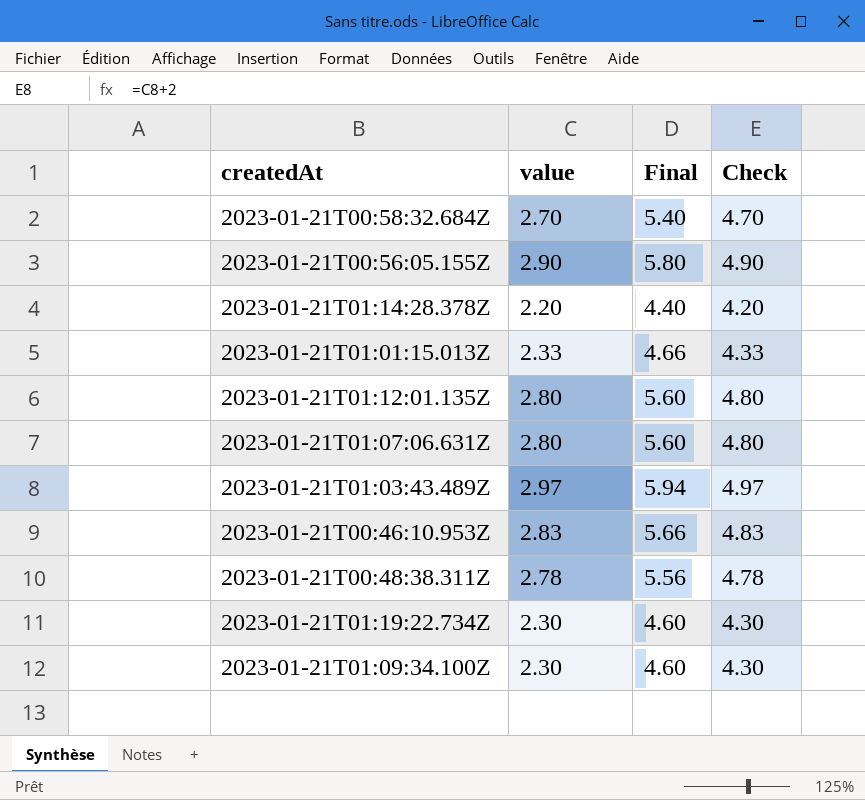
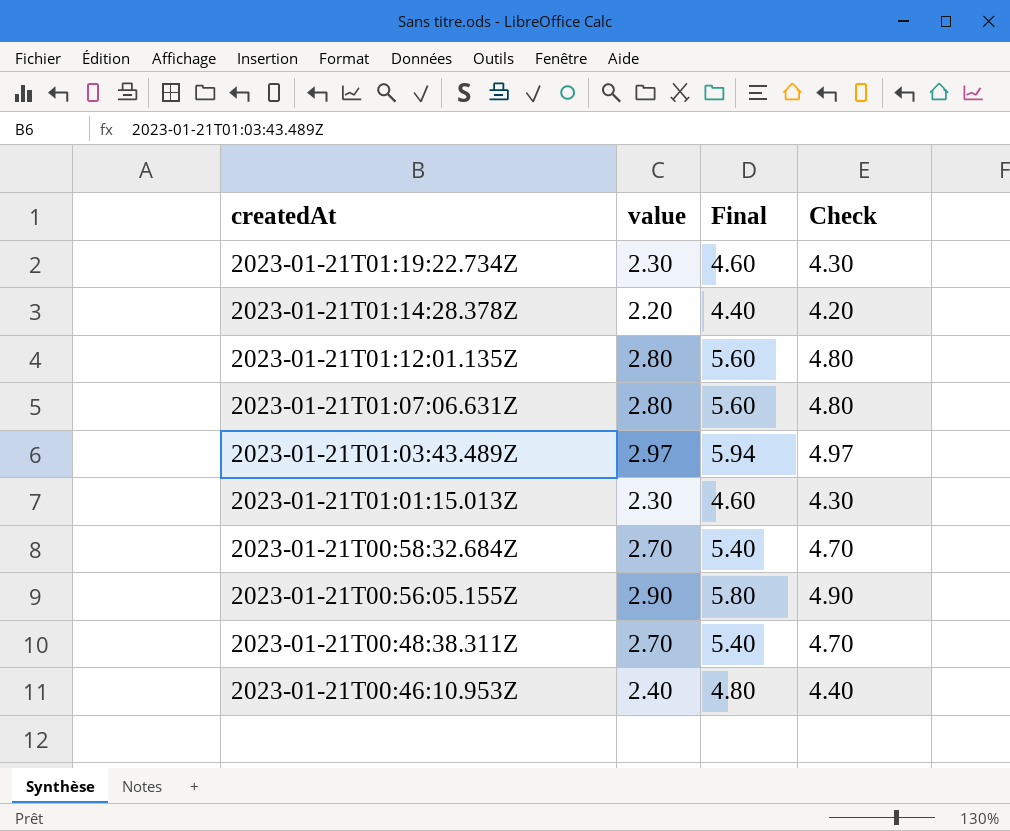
row order: none -> createdAt descending
row 2023-01-21T01:09:34.100Z: 2.30 | 4.60 | 4.30 -> none
2023-01-21T01:01:15.013Z | value: 2.33 -> 2.30
2023-01-21T01:01:15.013Z | Final: 4.66 -> 4.60
2023-01-21T01:01:15.013Z | Check: 4.33 -> 4.30
2023-01-21T00:48:38.311Z | value: 2.78 -> 2.70
2023-01-21T00:48:38.311Z | Final: 5.56 -> 5.40
2023-01-21T00:48:38.311Z | Check: 4.78 -> 4.70
2023-01-21T00:46:10.953Z | value: 2.83 -> 2.40
2023-01-21T00:46:10.953Z | Final: 5.66 -> 4.80
2023-01-21T00:46:10.953Z | Check: 4.83 -> 4.40

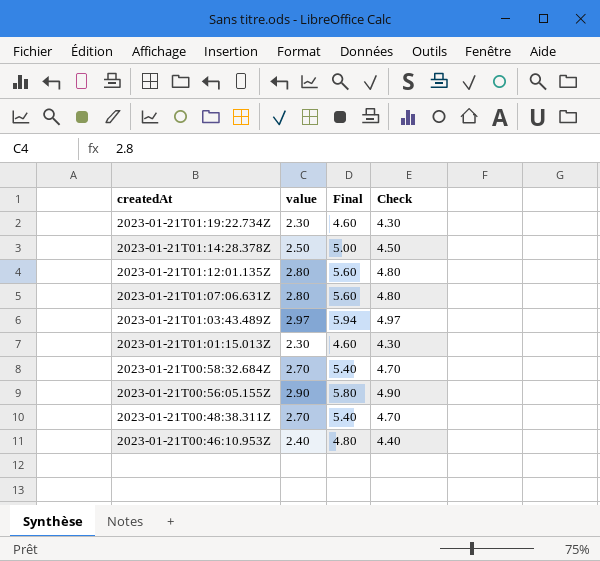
2023-01-21T01:14:28.378Z | value: 2.20 -> 2.50
2023-01-21T01:14:28.378Z | Final: 4.40 -> 5.00
2023-01-21T01:14:28.378Z | Check: 4.20 -> 4.50

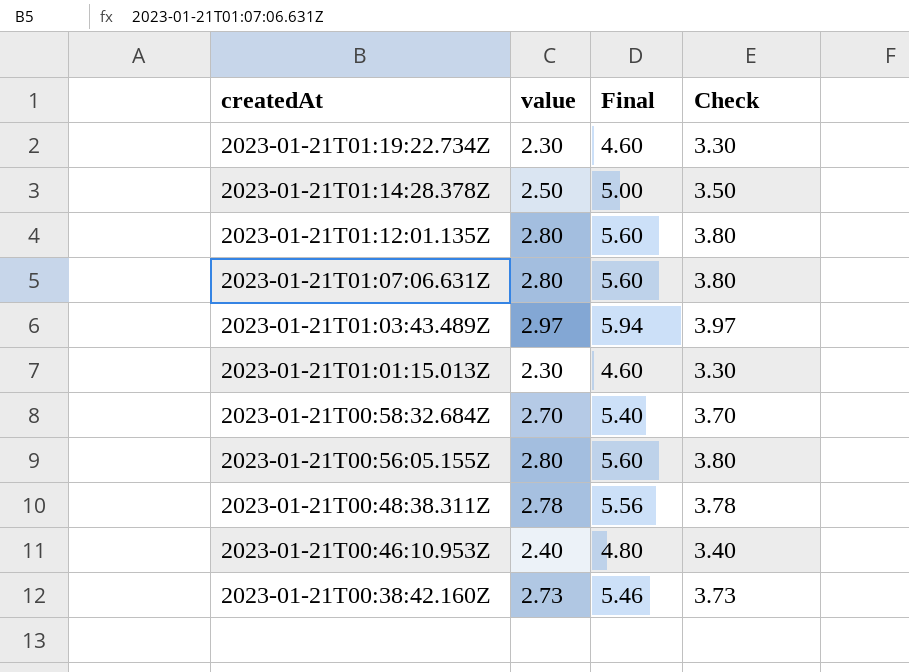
column Check | formula: [value] + 2 -> [value] + 1
2023-01-21T00:56:05.155Z | value: 2.90 -> 2.80
2023-01-21T00:56:05.155Z | Final: 5.80 -> 5.60
2023-01-21T00:48:38.311Z | value: 2.70 -> 2.78
2023-01-21T00:48:38.311Z | Final: 5.40 -> 5.56
row 2023-01-21T00:38:42.160Z: none -> 2.73 | 5.46 | 3.73

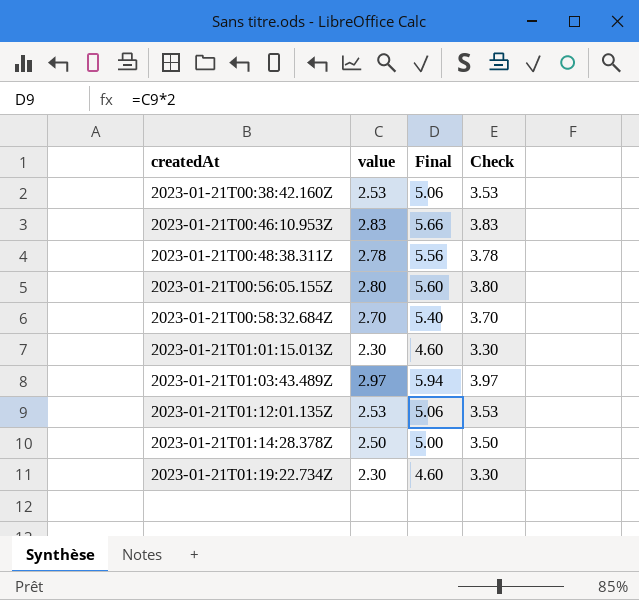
row order: createdAt descending -> createdAt ascending
row 2023-01-21T01:07:06.631Z: 2.80 | 5.60 | 3.80 -> none
2023-01-21T00:38:42.160Z | value: 2.73 -> 2.53
2023-01-21T00:38:42.160Z | Final: 5.46 -> 5.06
2023-01-21T00:38:42.160Z | Check: 3.73 -> 3.53
2023-01-21T00:46:10.953Z | value: 2.40 -> 2.83
2023-01-21T00:46:10.953Z | Final: 4.80 -> 5.66
2023-01-21T00:46:10.953Z | Check: 3.40 -> 3.83
2023-01-21T01:12:01.135Z | value: 2.80 -> 2.53
2023-01-21T01:12:01.135Z | Final: 5.60 -> 5.06
2023-01-21T01:12:01.135Z | Check: 3.80 -> 3.53

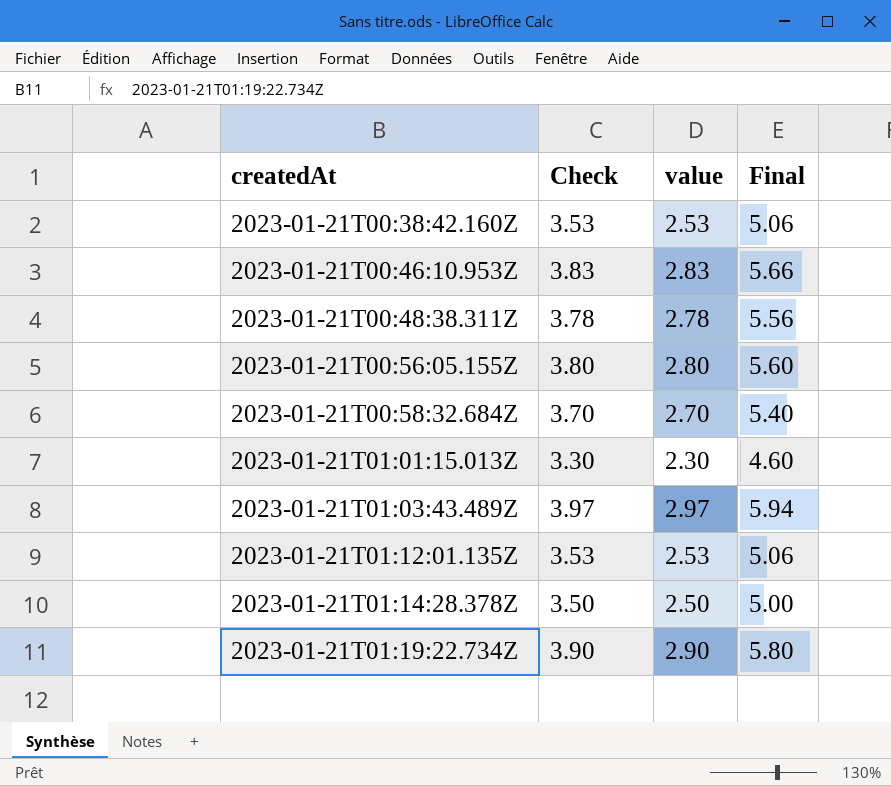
column Check | position: 4 -> 2
2023-01-21T01:19:22.734Z | Check: 3.30 -> 3.90
2023-01-21T01:19:22.734Z | value: 2.30 -> 2.90
2023-01-21T01:19:22.734Z | Final: 4.60 -> 5.80

